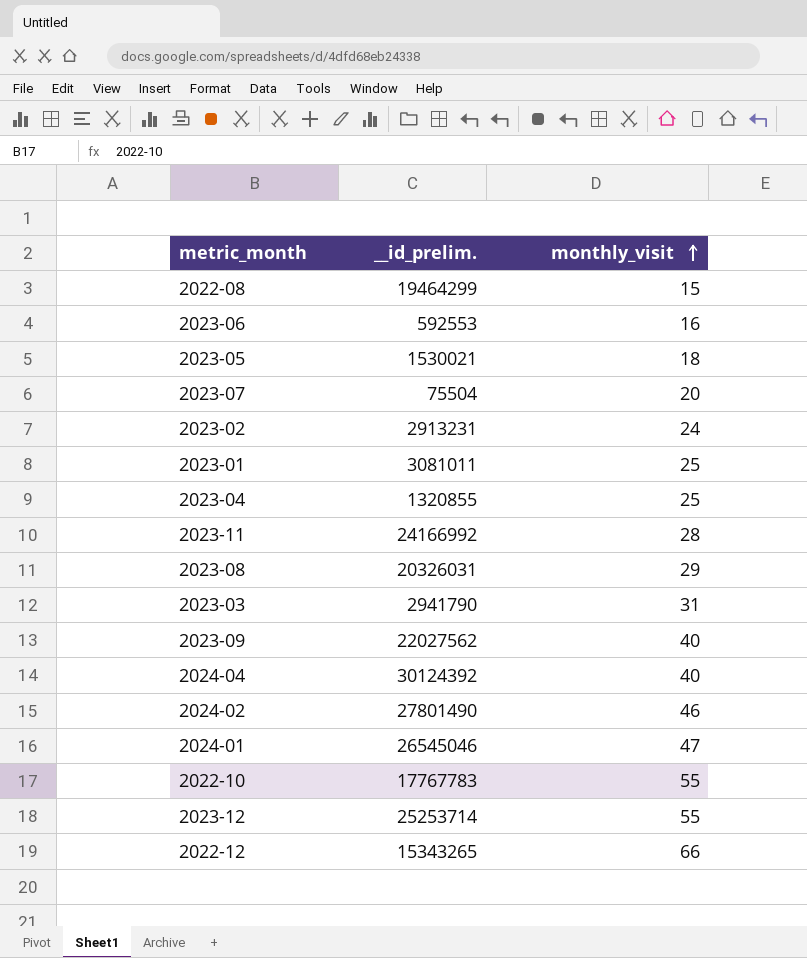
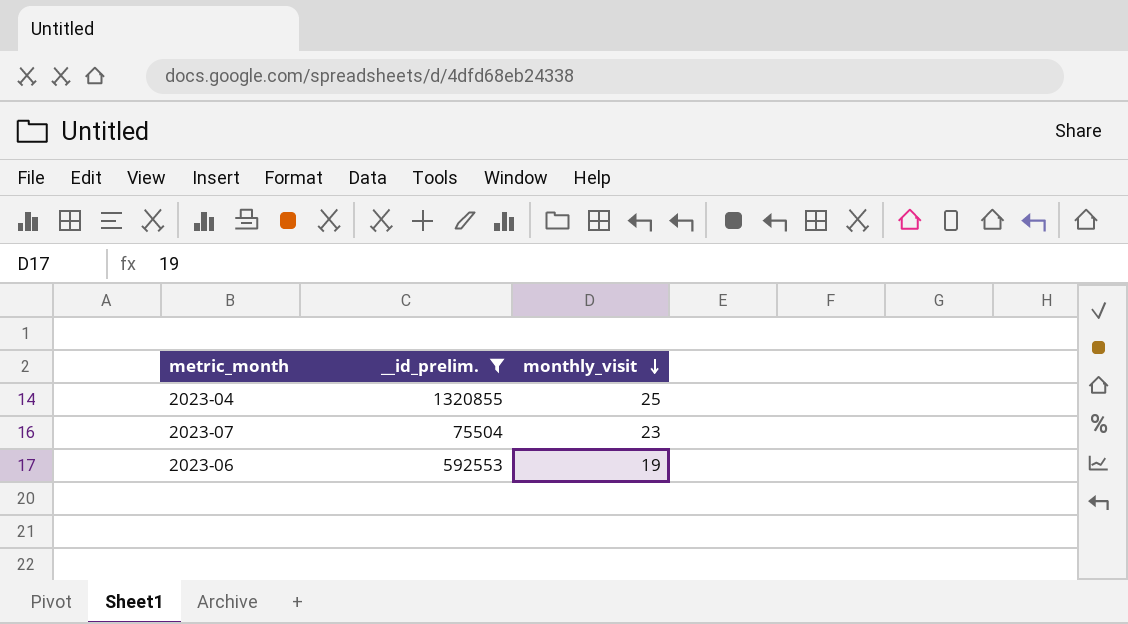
filter: none -> __id_prelim. <= 1320855
row order: monthly_visit ascending -> monthly_visit descending
2023-07 | monthly_visit: 20 -> 23
2023-06 | monthly_visit: 16 -> 19

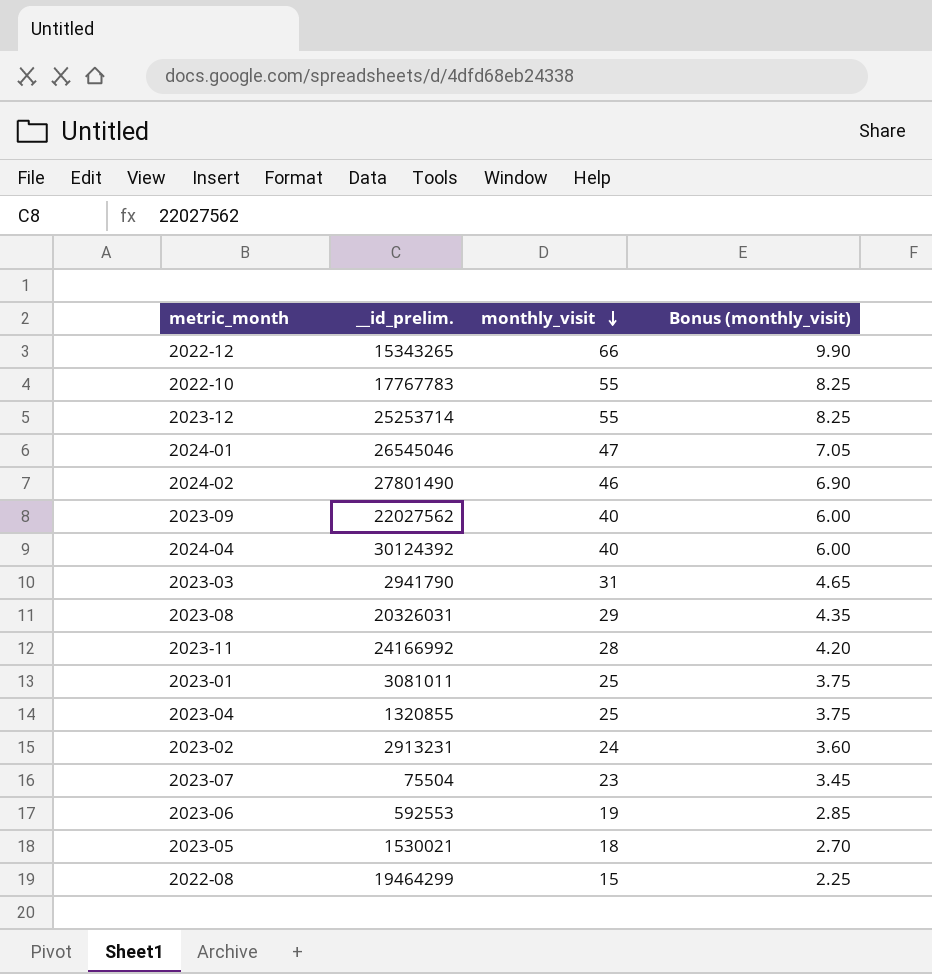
filter: __id_prelim. <= 1320855 -> none
column Bonus (monthly_visit) | formula: none -> [monthly_visit] * 0.15

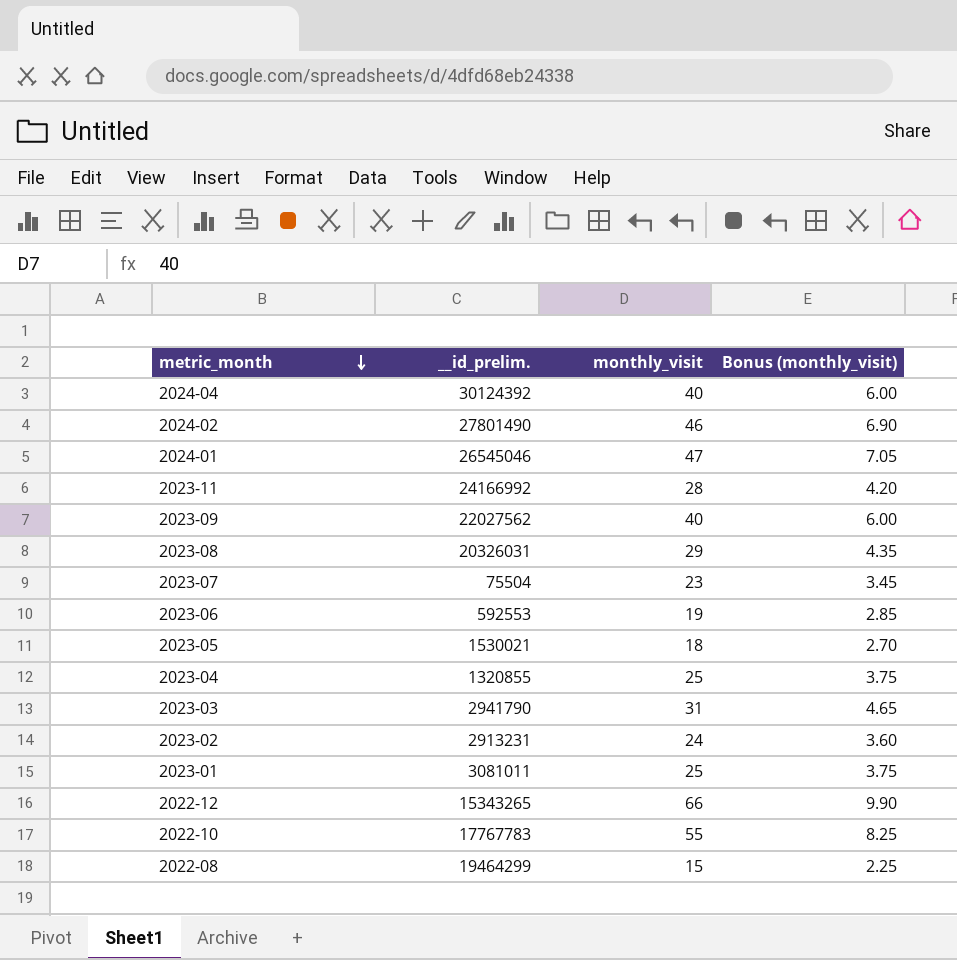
row order: monthly_visit descending -> metric_month descending
row 2023-12: 25253714 | 55 | 8.25 -> none

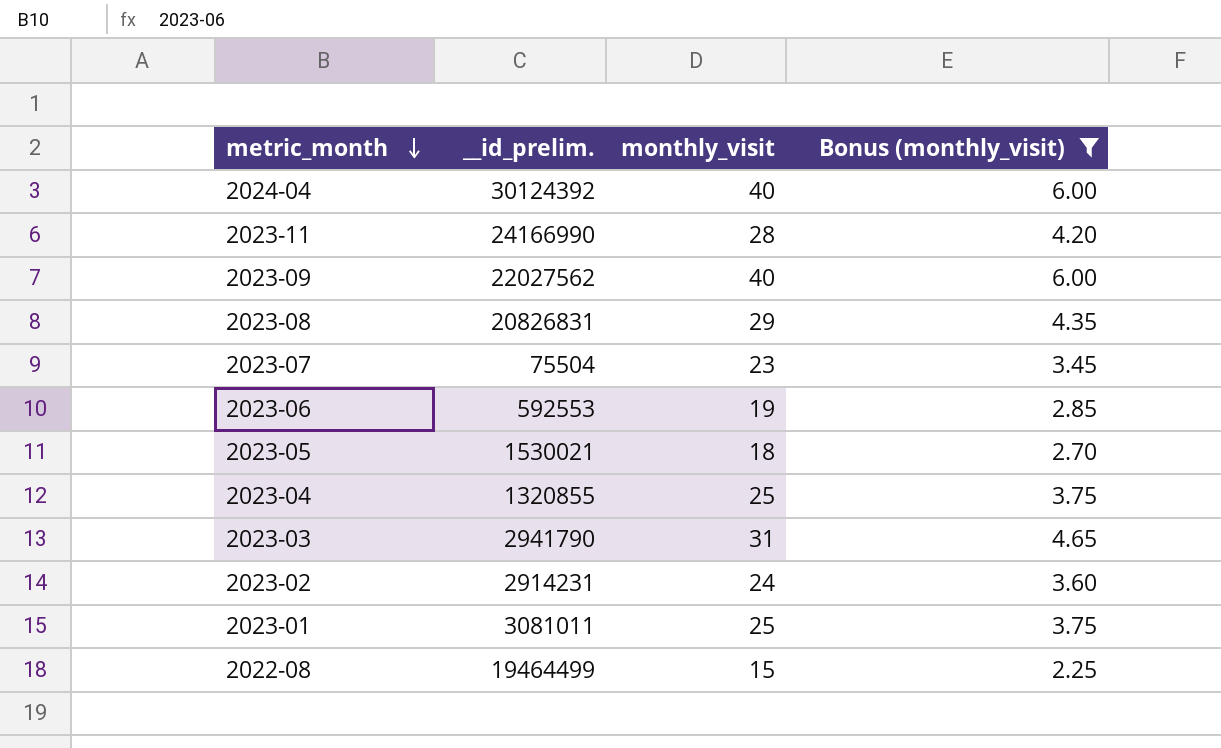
filter: none -> Bonus (monthly_visit) <= 6.00
2023-11 | __id_prelim.: 24166992 -> 24166990
2023-08 | __id_prelim.: 20326031 -> 20826831
2023-02 | __id_prelim.: 2913231 -> 2914231
2022-08 | __id_prelim.: 19464299 -> 19464499

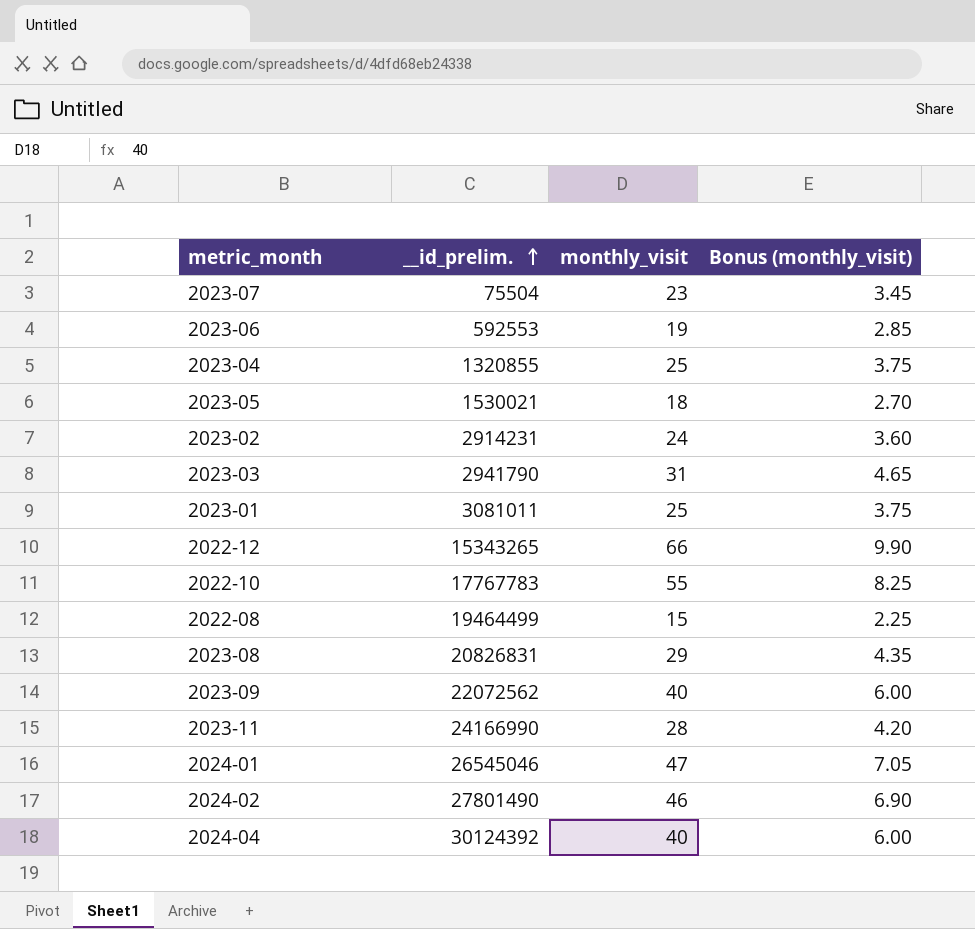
filter: Bonus (monthly_visit) <= 6.00 -> none
row order: metric_month descending -> __id_prelim. ascending
2023-09 | __id_prelim.: 22027562 -> 22072562

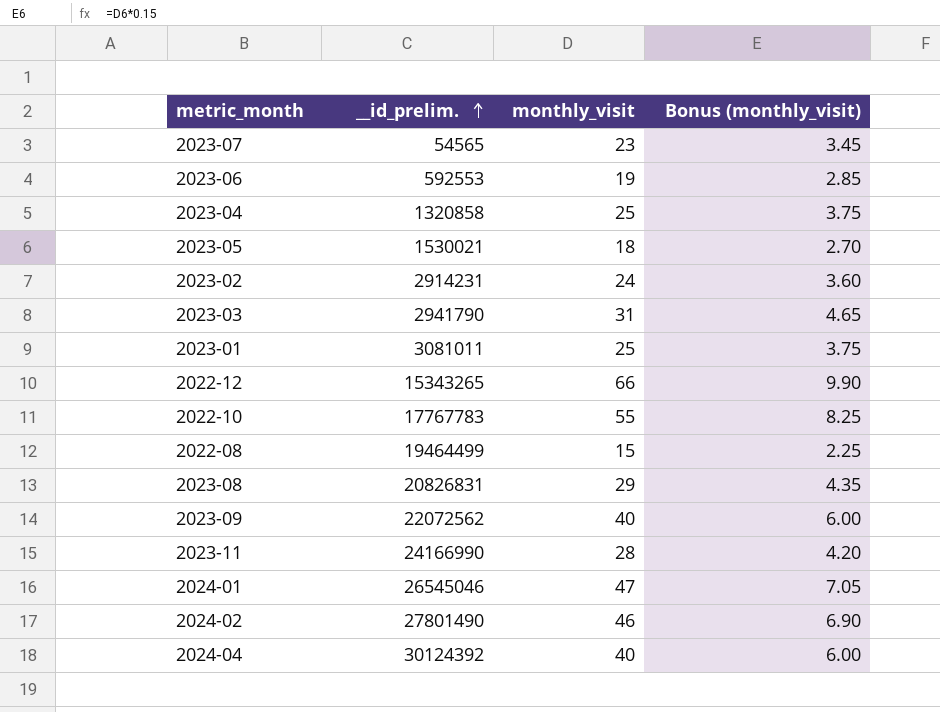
2023-07 | __id_prelim.: 75504 -> 54565
2023-04 | __id_prelim.: 1320855 -> 1320858

